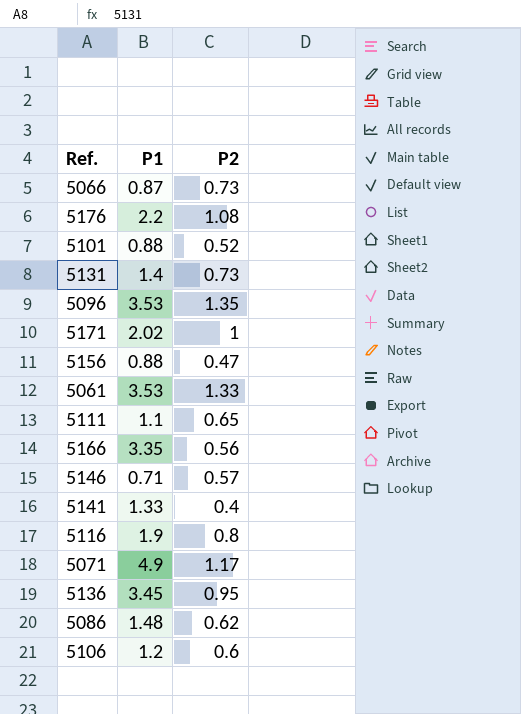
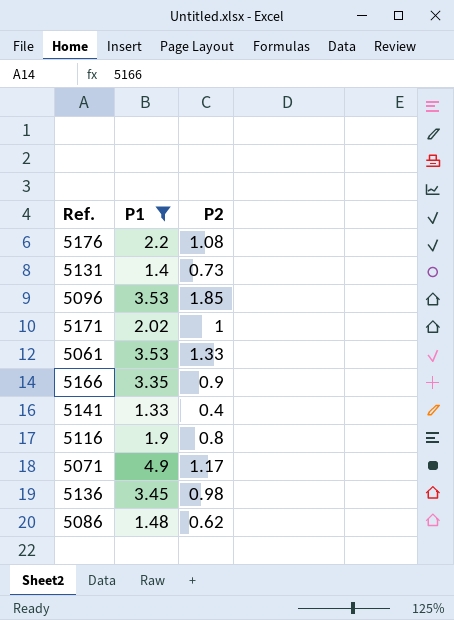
filter: none -> P1 >= 1.33
5096 | P2: 1.35 -> 1.85
5166 | P2: 0.56 -> 0.9
5136 | P2: 0.95 -> 0.98

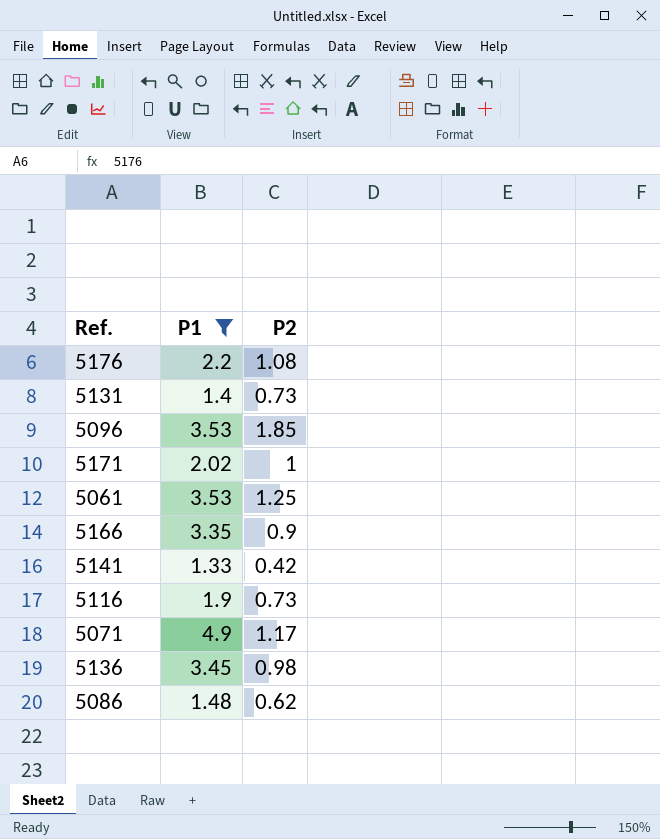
5061 | P2: 1.33 -> 1.25
5141 | P2: 0.4 -> 0.42
5116 | P2: 0.8 -> 0.73

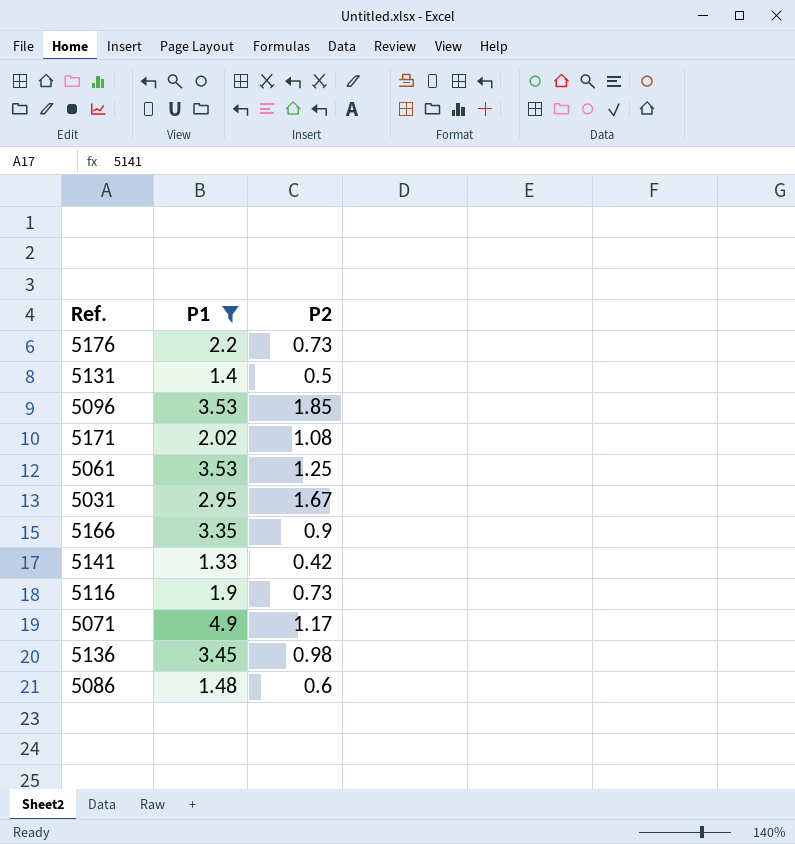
5176 | P2: 1.08 -> 0.73
5131 | P2: 0.73 -> 0.5
5171 | P2: 1 -> 1.08
row 5031: none -> 2.95 | 1.67
5086 | P2: 0.62 -> 0.6

